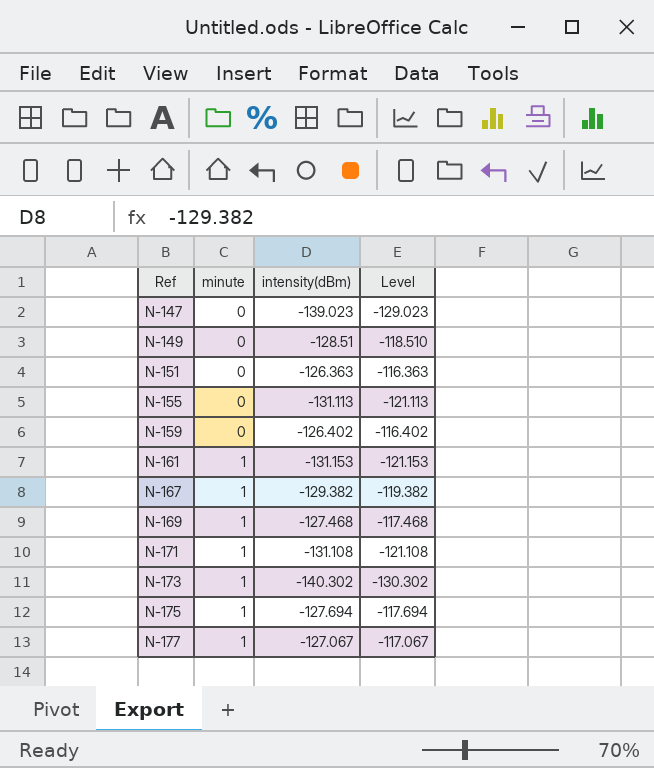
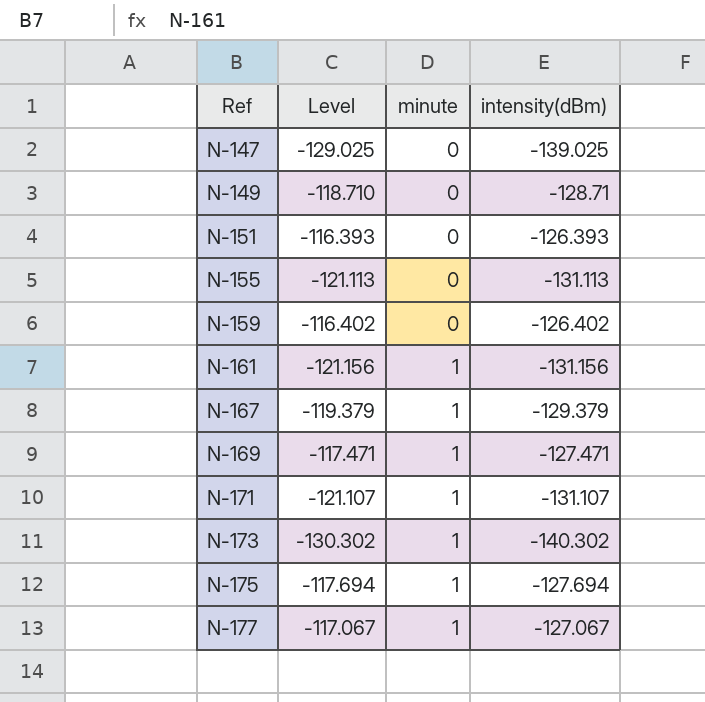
column Level | position: 4 -> 2
N-147 | Level: -129.023 -> -129.025
N-147 | intensity(dBm): -139.023 -> -139.025
N-149 | Level: -118.510 -> -118.710
N-149 | intensity(dBm): -128.51 -> -128.71
N-151 | Level: -116.363 -> -116.393
N-151 | intensity(dBm): -126.363 -> -126.393
N-161 | Level: -121.153 -> -121.156
N-161 | intensity(dBm): -131.153 -> -131.156
N-167 | Level: -119.382 -> -119.379
N-167 | intensity(dBm): -129.382 -> -129.379
N-169 | Level: -117.468 -> -117.471
N-169 | intensity(dBm): -127.468 -> -127.471
N-171 | Level: -121.108 -> -121.107
N-171 | intensity(dBm): -131.108 -> -131.107

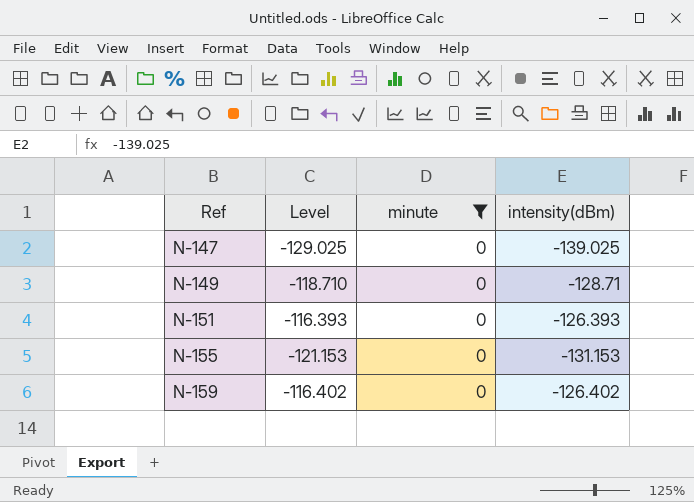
filter: none -> minute = 0
N-155 | Level: -121.113 -> -121.153
N-155 | intensity(dBm): -131.113 -> -131.153

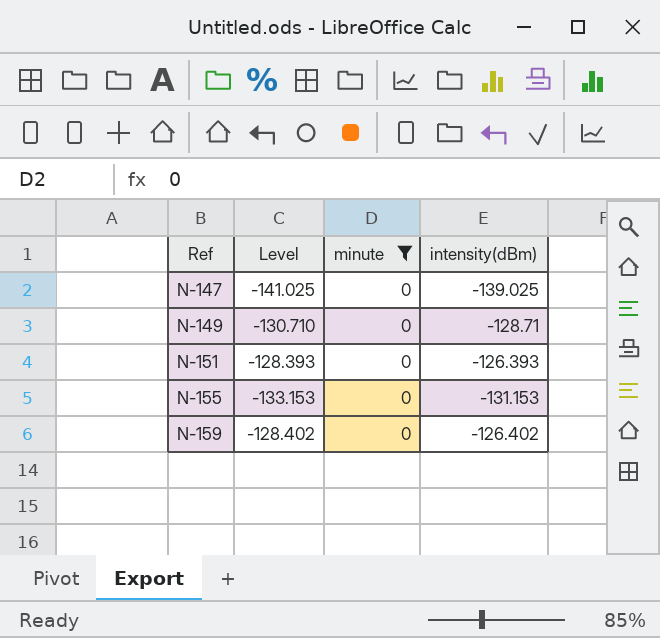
column Level | formula: [intensity(dBm)] + 10 -> [intensity(dBm)] - 2

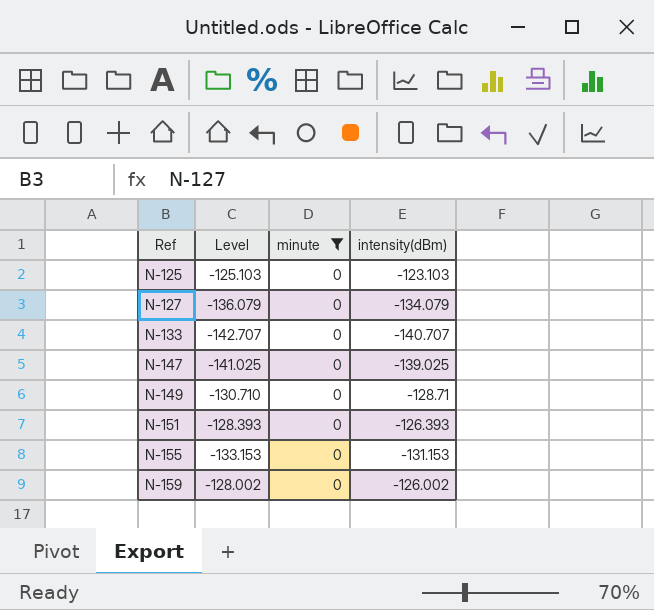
row N-125: none -> -125.103 | 0 | -123.103
row N-127: none -> -136.079 | 0 | -134.079
row N-133: none -> -142.707 | 0 | -140.707
N-159 | Level: -128.402 -> -128.002
N-159 | intensity(dBm): -126.402 -> -126.002

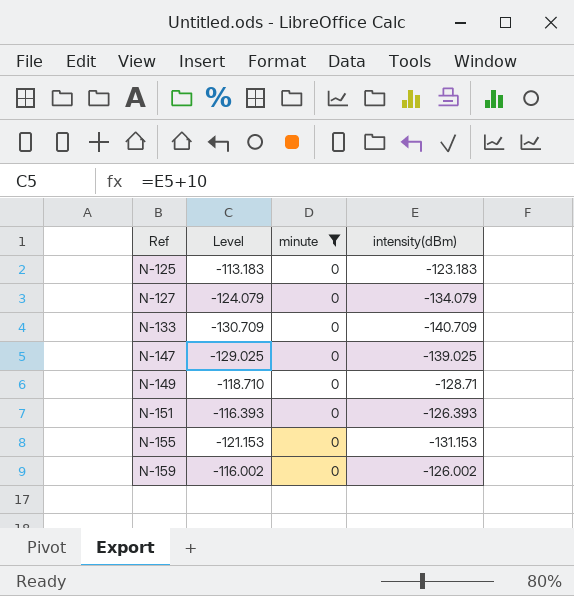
column Level | formula: [intensity(dBm)] - 2 -> [intensity(dBm)] + 10
N-125 | intensity(dBm): -123.103 -> -123.183
N-133 | intensity(dBm): -140.707 -> -140.709

